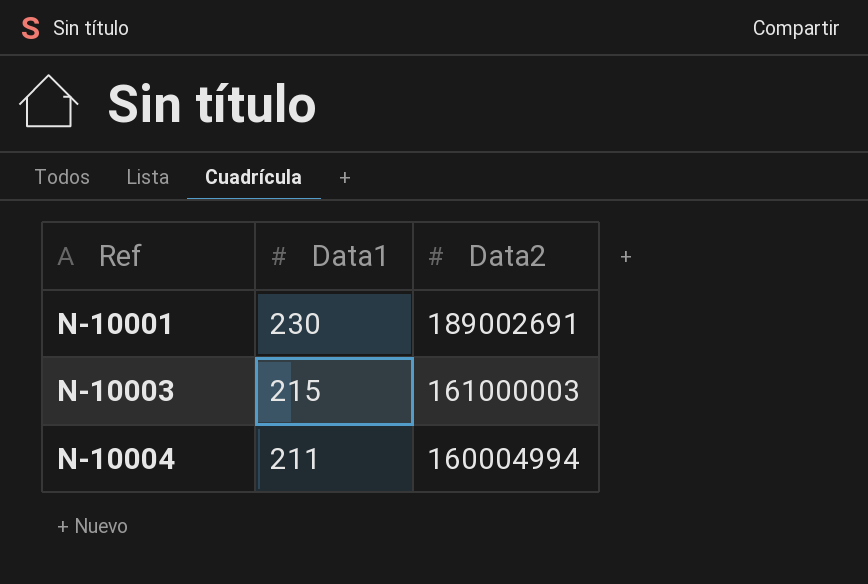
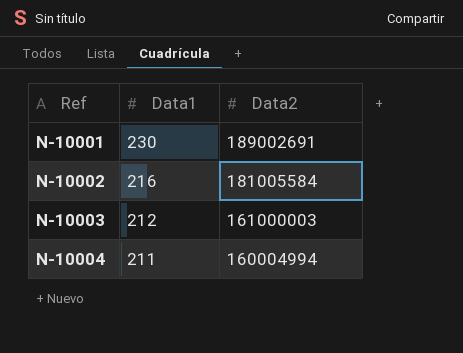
row N-10002: none -> 216 | 181005584
N-10003 | Data1: 215 -> 212

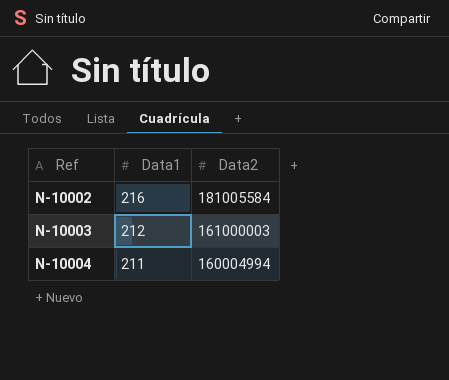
row N-10001: 230 | 189002691 -> none

